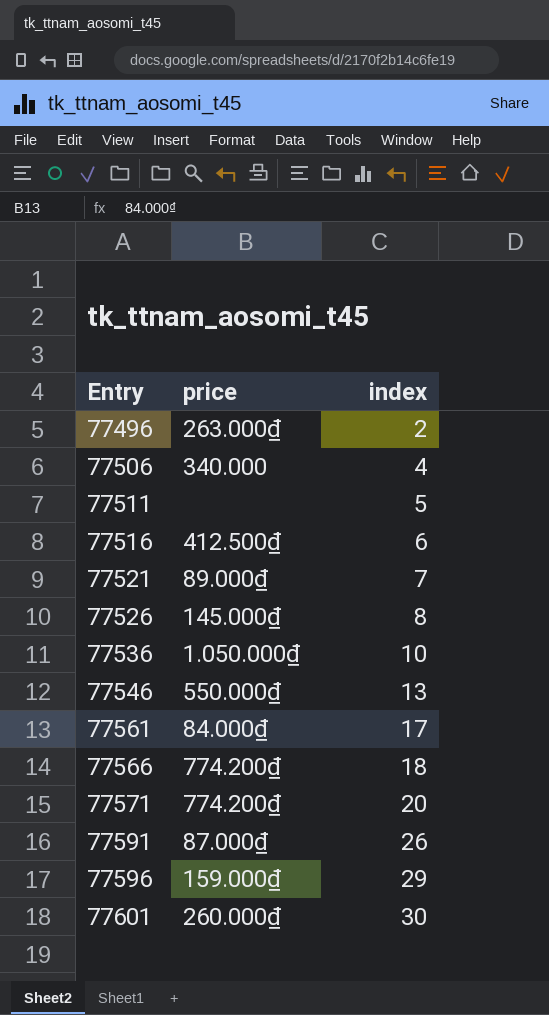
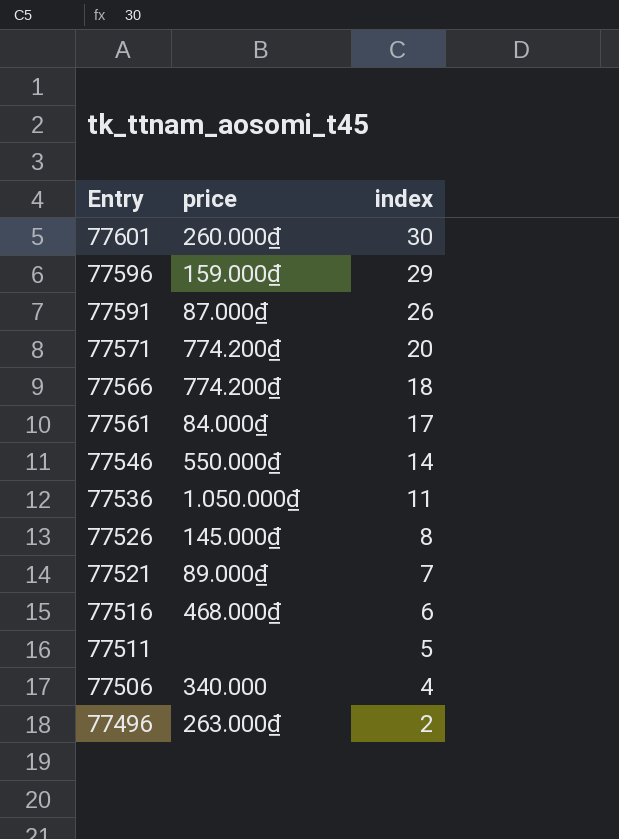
row order: Entry ascending -> Entry descending
77546 | index: 13 -> 14
77536 | index: 10 -> 11
77516 | price: 412.500₫ -> 468.000₫

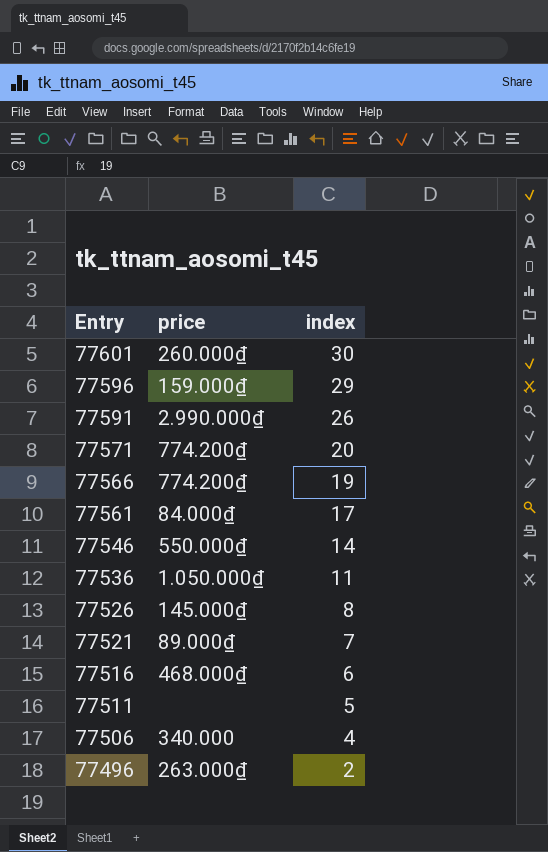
77591 | price: 87.000₫ -> 2.990.000₫
77566 | index: 18 -> 19

